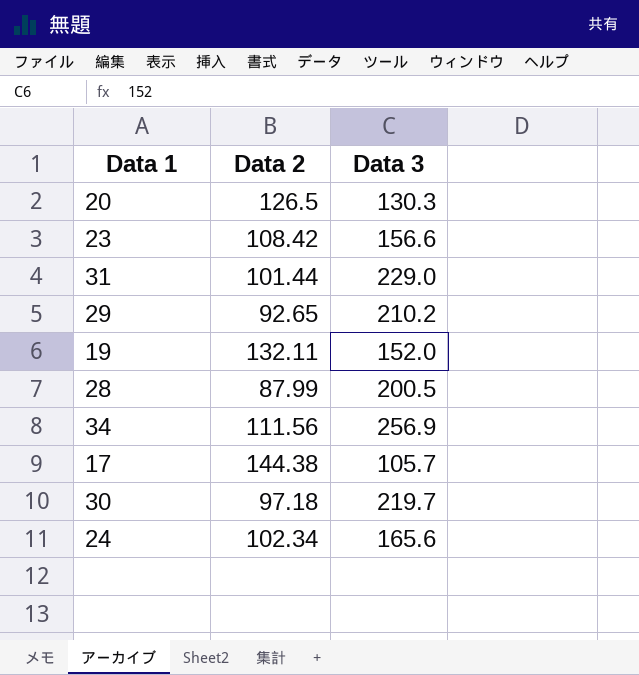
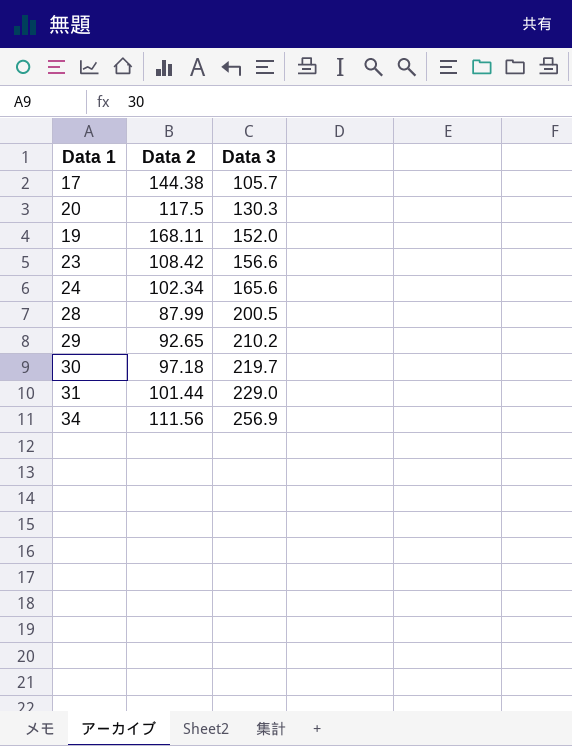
row order: none -> Data 3 ascending
20 | Data 2: 126.5 -> 117.5
19 | Data 2: 132.11 -> 168.11

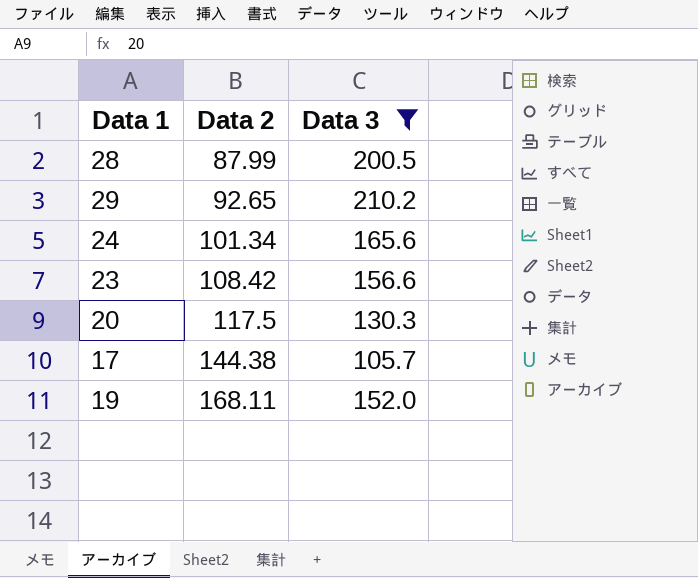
filter: none -> Data 3 <= 210.2
row order: Data 3 ascending -> Data 2 ascending
24 | Data 2: 102.34 -> 101.34

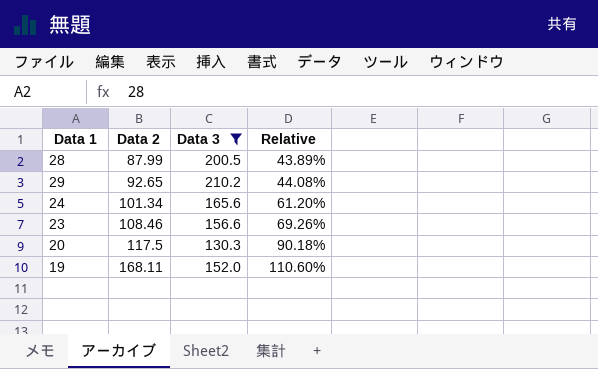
column Relative | formula: none -> [Data 2] / [Data 3]
row 17: 144.38 | 105.7 -> none
23 | Data 2: 108.42 -> 108.46

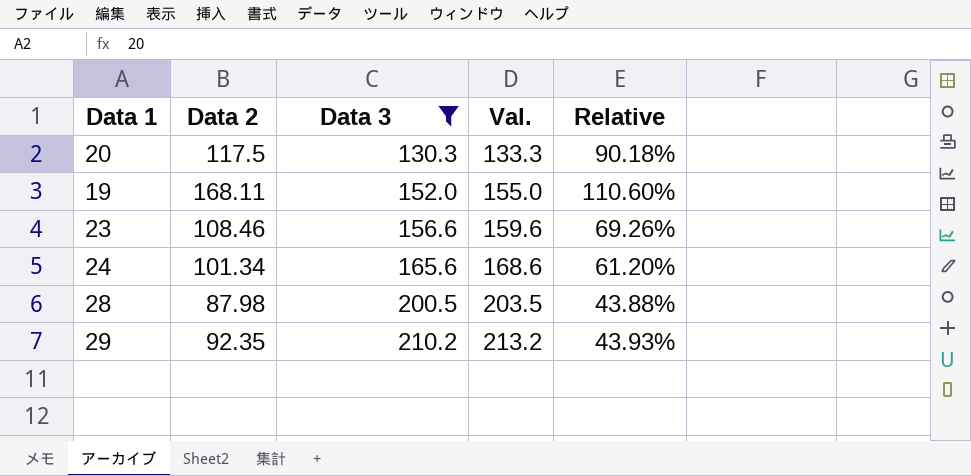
row order: Data 2 ascending -> Data 3 ascending
column Val. | formula: none -> [Data 3] + 3
28 | Data 2: 87.99 -> 87.98
28 | Relative: 43.89% -> 43.88%
29 | Data 2: 92.65 -> 92.35
29 | Relative: 44.08% -> 43.93%

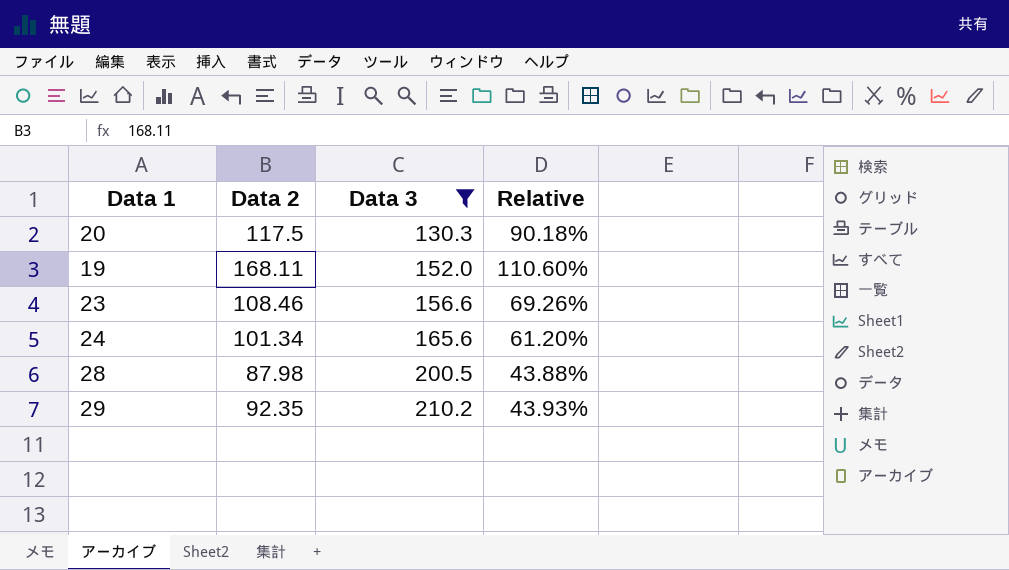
column Val. | formula: [Data 3] + 3 -> none

